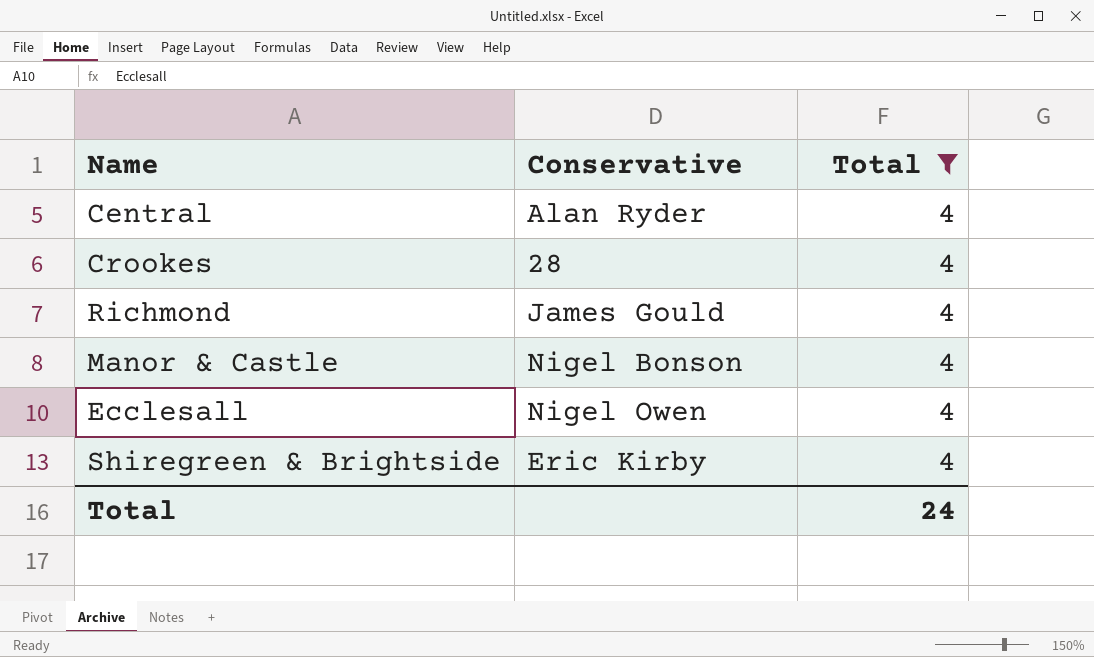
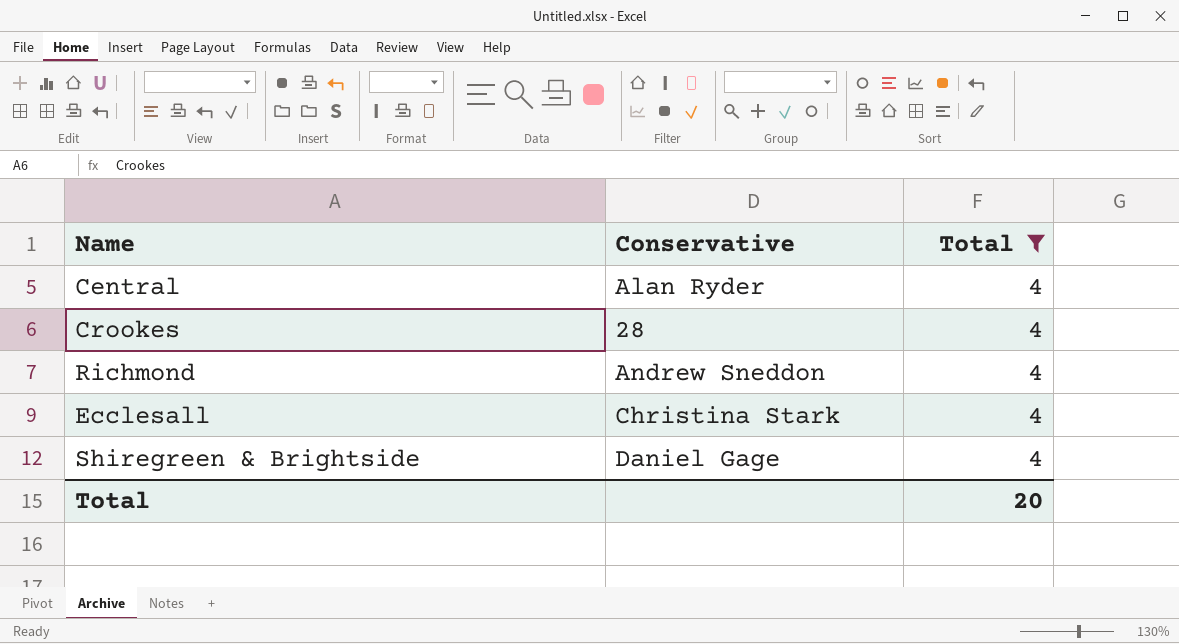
row Manor & Castle: Nigel Bonson | 4 -> none
Richmond | Conservative: James Gould -> Andrew Sneddon
Ecclesall | Conservative: Nigel Owen -> Christina Stark
Shiregreen & Brightside | Conservative: Eric Kirby -> Daniel Gage
Total | Total: 24 -> 20

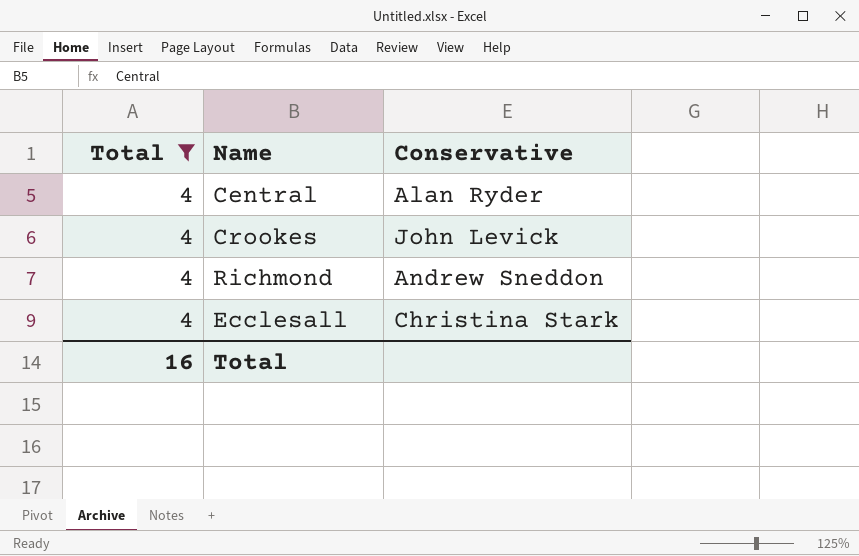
column Total | position: 3 -> 1
row Shiregreen & Brightside: Daniel Gage | 4 -> none
Crookes | Conservative: 28 -> John Levick
Total | Total: 20 -> 16

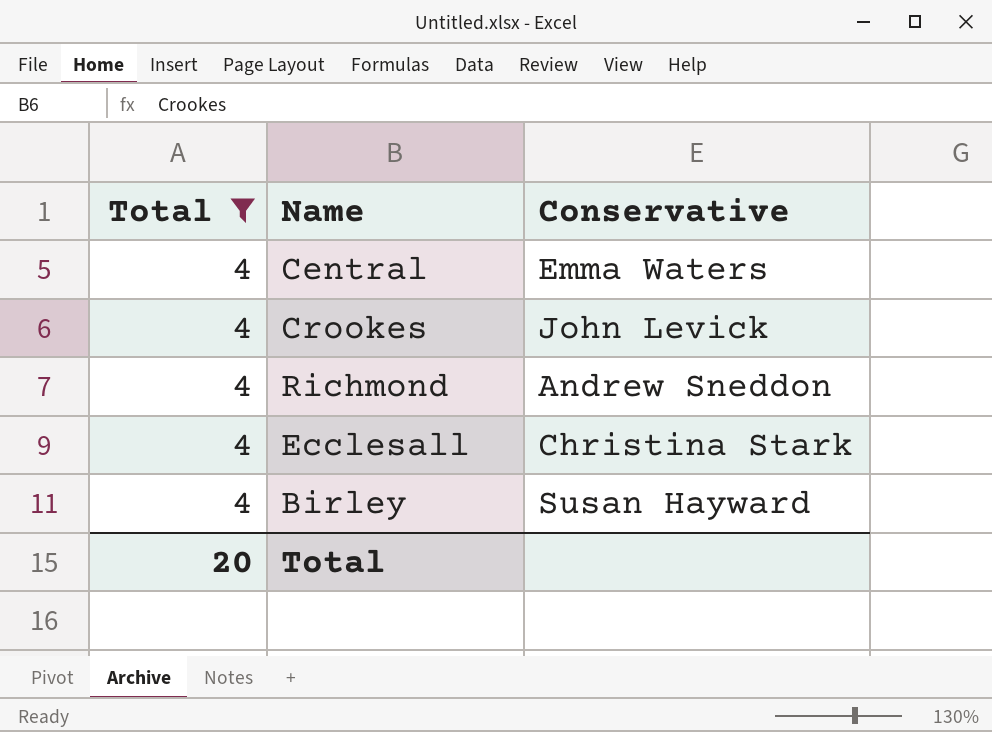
Central | Conservative: Alan Ryder -> Emma Waters
row Birley: none -> 4 | Susan Hayward
Total | Total: 16 -> 20

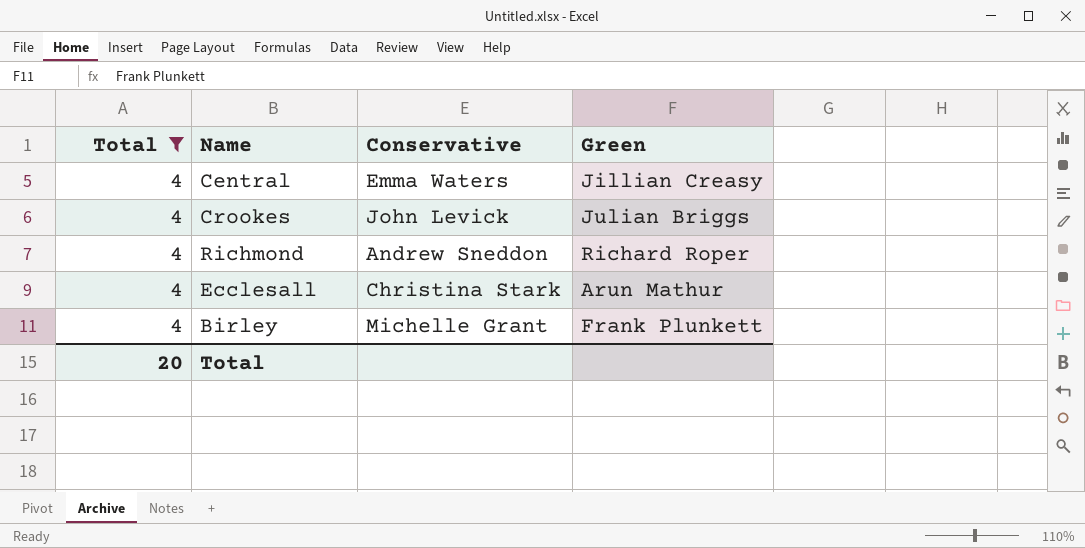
column Green | position: none -> 4
Birley | Conservative: Susan Hayward -> Michelle Grant

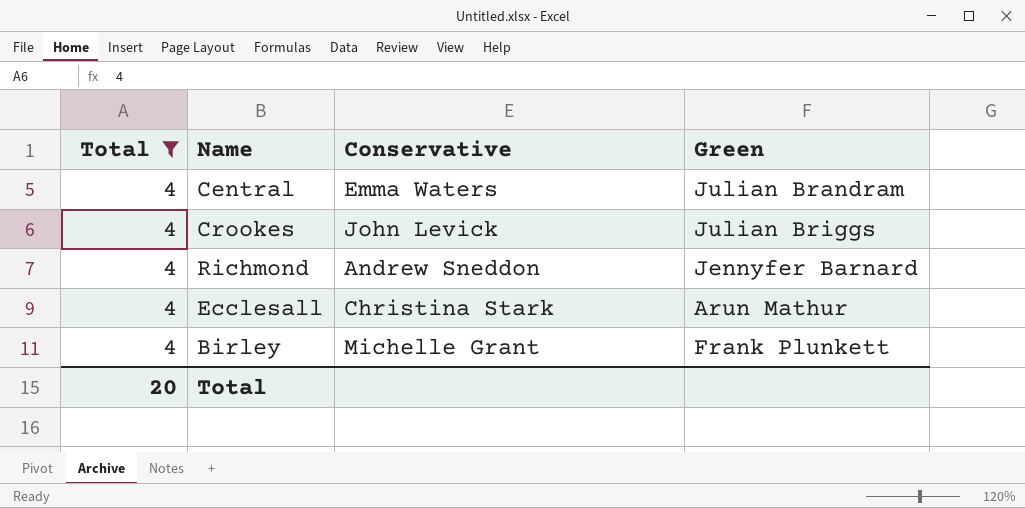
Central | Green: Jillian Creasy -> Julian Brandram
Richmond | Green: Richard Roper -> Jennyfer Barnard

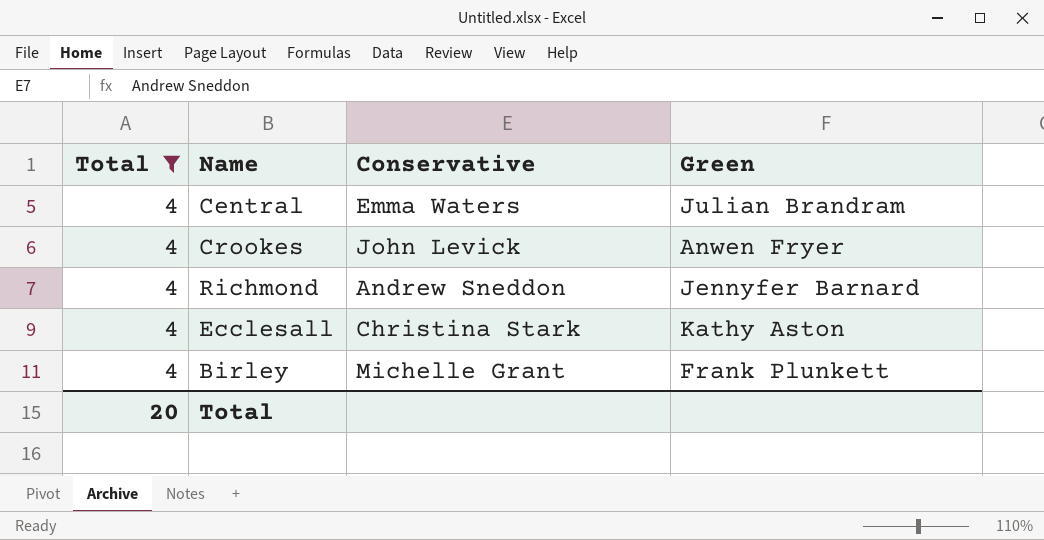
Crookes | Green: Julian Briggs -> Anwen Fryer
Ecclesall | Green: Arun Mathur -> Kathy Aston

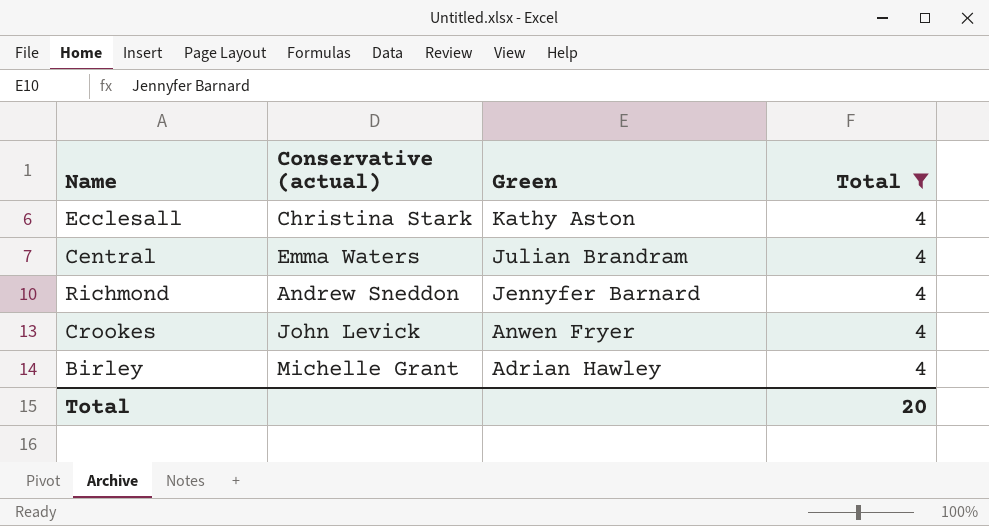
row order: none -> Green descending
column name: Conservative -> Conservative (actual)
column Total | position: 1 -> 4
Birley | Green: Frank Plunkett -> Adrian Hawley

